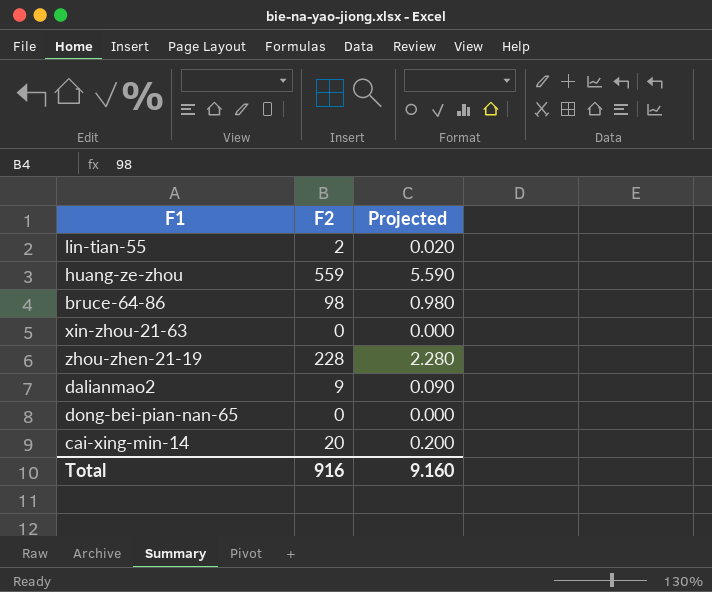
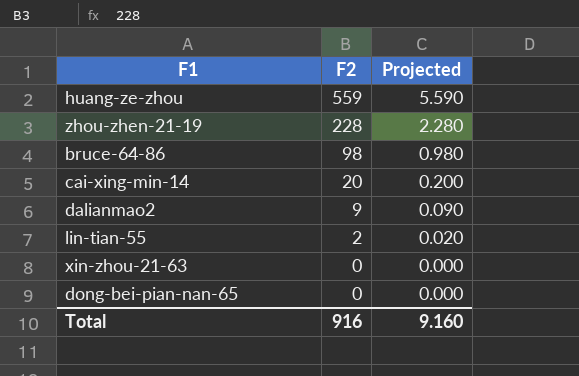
row order: none -> F2 descending

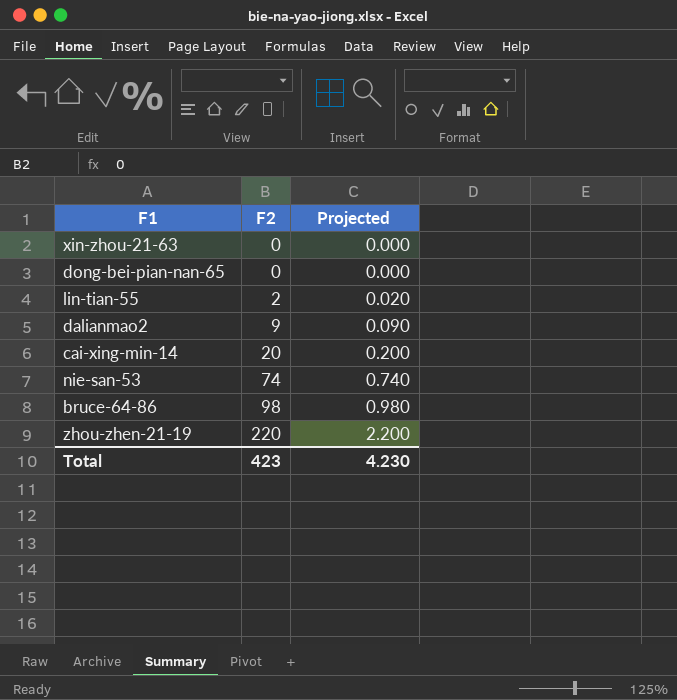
row order: F2 descending -> F2 ascending
row huang-ze-zhou: 559 | 5.590 -> none
row nie-san-53: none -> 74 | 0.740
zhou-zhen-21-19 | F2: 228 -> 220
zhou-zhen-21-19 | Projected: 2.280 -> 2.200
Total | F2: 916 -> 423
Total | Projected: 9.160 -> 4.230

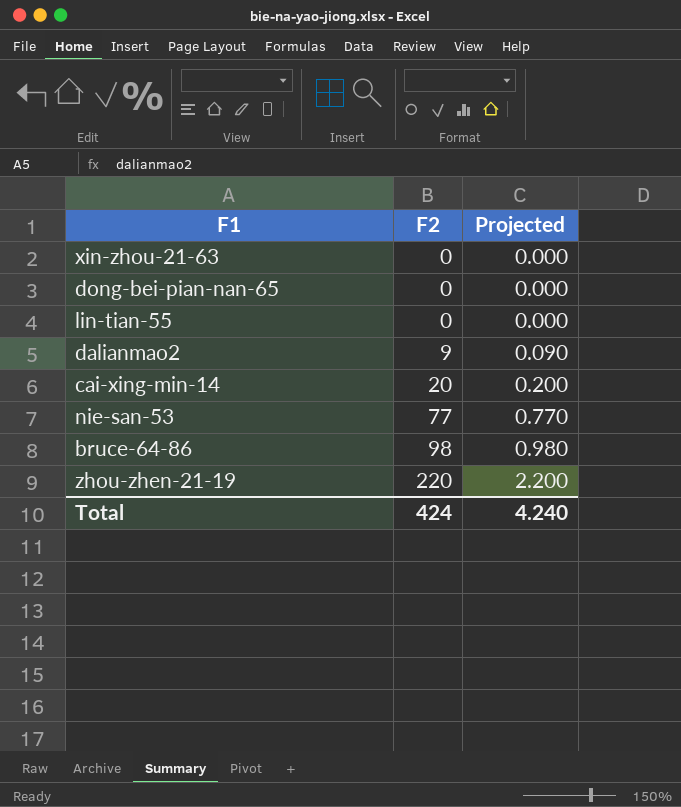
lin-tian-55 | F2: 2 -> 0
lin-tian-55 | Projected: 0.020 -> 0.000
nie-san-53 | F2: 74 -> 77
nie-san-53 | Projected: 0.740 -> 0.770
Total | F2: 423 -> 424
Total | Projected: 4.230 -> 4.240

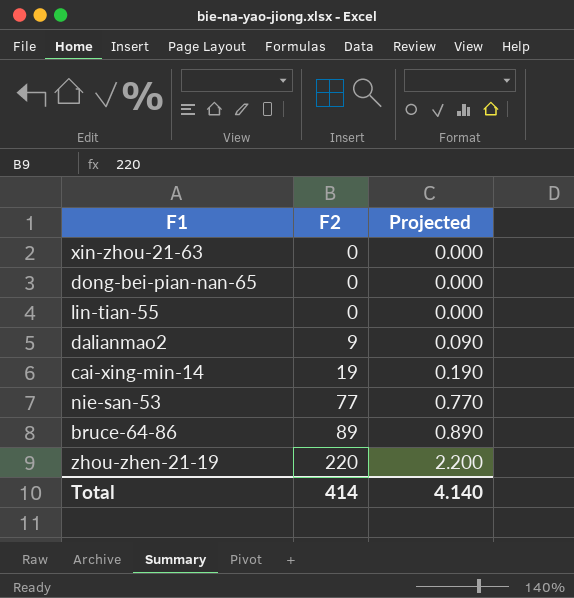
cai-xing-min-14 | F2: 20 -> 19
cai-xing-min-14 | Projected: 0.200 -> 0.190
bruce-64-86 | F2: 98 -> 89
bruce-64-86 | Projected: 0.980 -> 0.890
Total | F2: 424 -> 414
Total | Projected: 4.240 -> 4.140

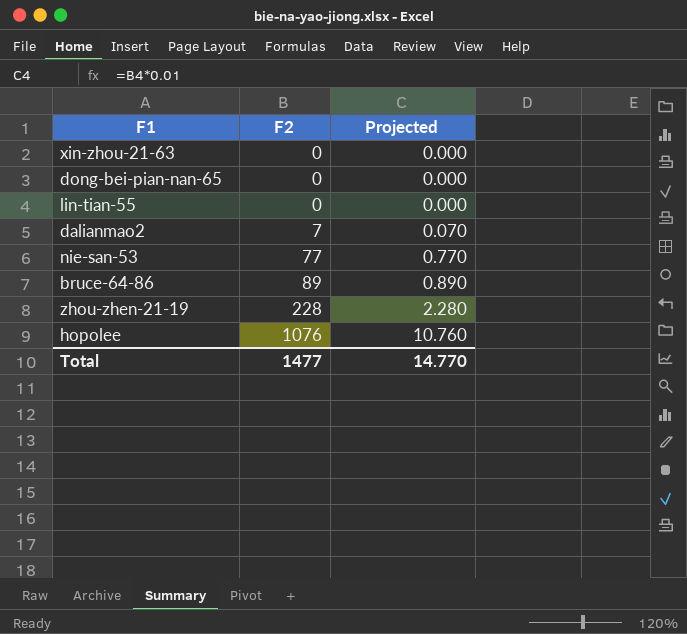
row cai-xing-min-14: 19 | 0.190 -> none
dalianmao2 | F2: 9 -> 7
dalianmao2 | Projected: 0.090 -> 0.070
zhou-zhen-21-19 | F2: 220 -> 228
zhou-zhen-21-19 | Projected: 2.200 -> 2.280
row hopolee: none -> 1076 | 10.760
Total | F2: 414 -> 1477
Total | Projected: 4.140 -> 14.770

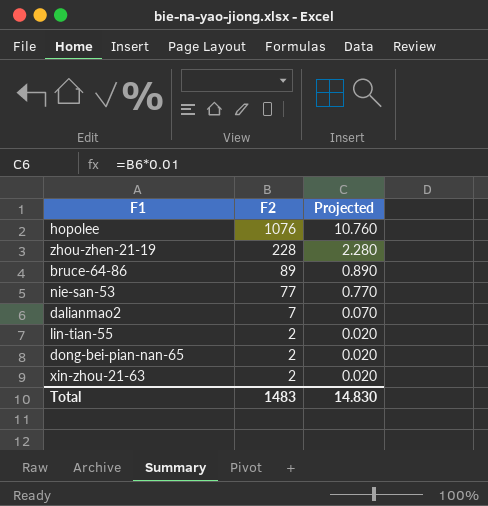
row order: F2 ascending -> F2 descending
lin-tian-55 | F2: 0 -> 2
lin-tian-55 | Projected: 0.000 -> 0.020
dong-bei-pian-nan-65 | F2: 0 -> 2
dong-bei-pian-nan-65 | Projected: 0.000 -> 0.020
xin-zhou-21-63 | F2: 0 -> 2
xin-zhou-21-63 | Projected: 0.000 -> 0.020
Total | F2: 1477 -> 1483
Total | Projected: 14.770 -> 14.830

